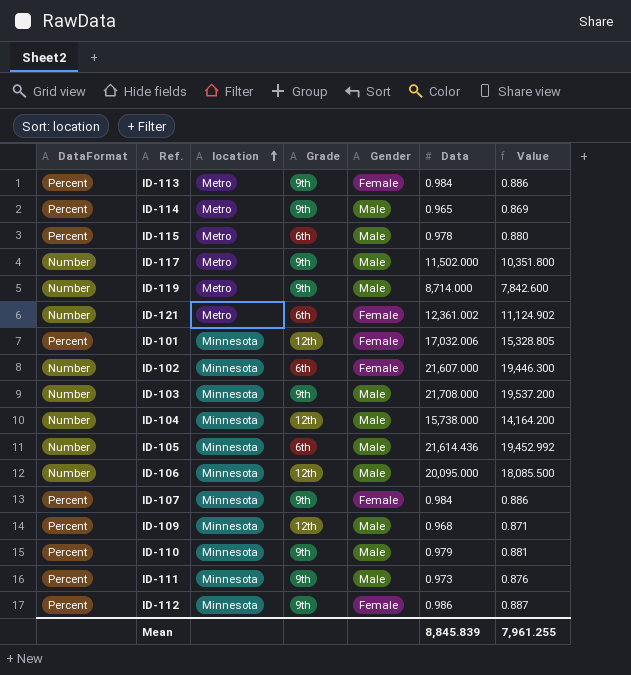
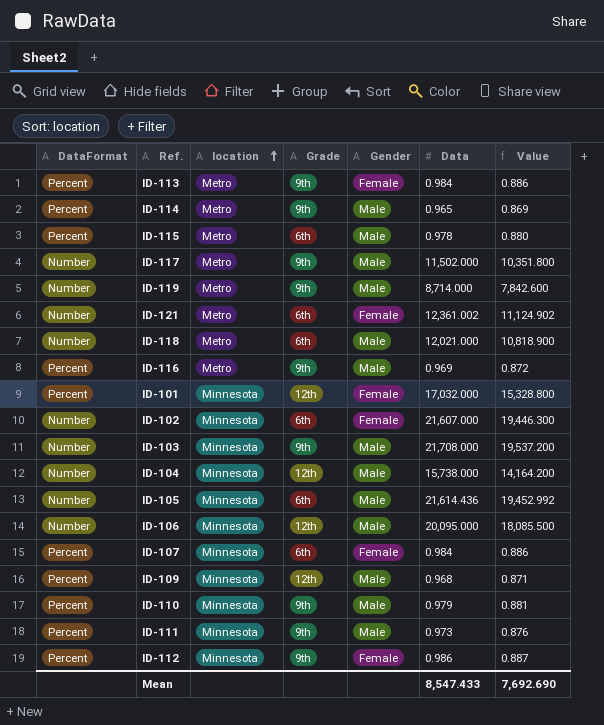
row ID-118: none -> Number | Metro | 6th | Male | 12,021.000 | 10,818.900
row ID-116: none -> Percent | Metro | 9th | Male | 0.969 | 0.872
ID-101 | Data: 17,032.006 -> 17,032.000
ID-101 | Value: 15,328.805 -> 15,328.800
ID-107 | Grade: 9th -> 6th
Mean | Data: 8,845.839 -> 8,547.433
Mean | Value: 7,961.255 -> 7,692.690

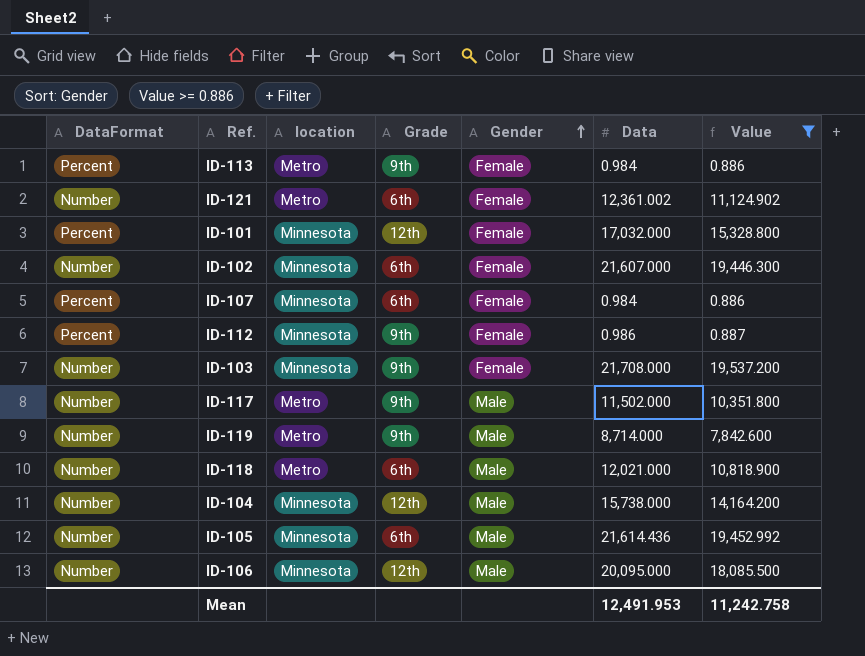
filter: none -> Value >= 0.886
row order: location ascending -> Gender ascending
ID-103 | Gender: Male -> Female
Mean | Data: 8,547.433 -> 12,491.953
Mean | Value: 7,692.690 -> 11,242.758

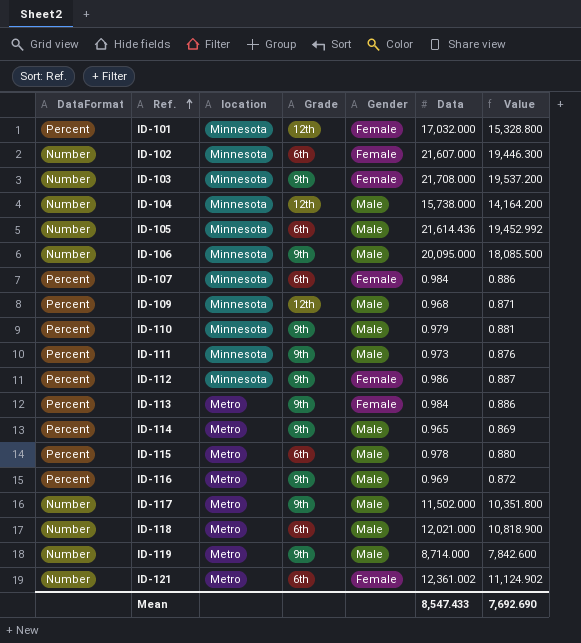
filter: Value >= 0.886 -> none
row order: Gender ascending -> Ref. ascending
ID-106 | Grade: 12th -> 9th
Mean | Data: 12,491.953 -> 8,547.433
Mean | Value: 11,242.758 -> 7,692.690

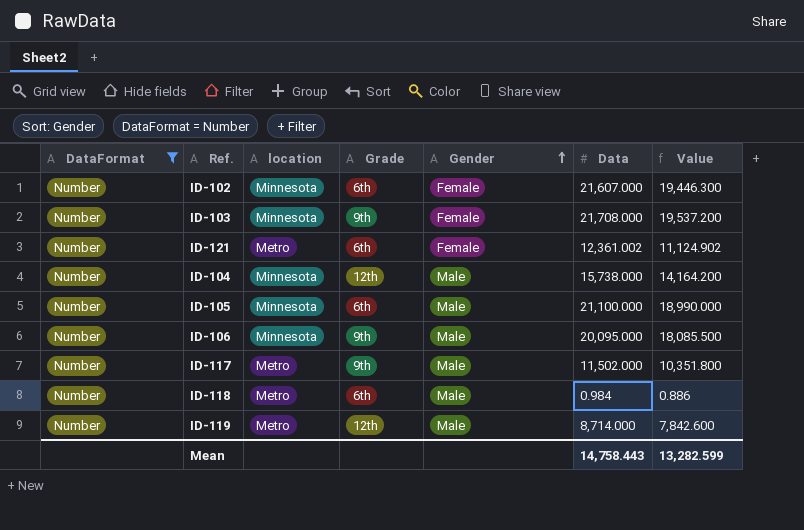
filter: none -> DataFormat = Number
row order: Ref. ascending -> Gender ascending
ID-105 | Data: 21,614.436 -> 21,100.000
ID-105 | Value: 19,452.992 -> 18,990.000
ID-118 | Data: 12,021.000 -> 0.984
ID-118 | Value: 10,818.900 -> 0.886
ID-119 | Grade: 9th -> 12th
Mean | Data: 8,547.433 -> 14,758.443
Mean | Value: 7,692.690 -> 13,282.599

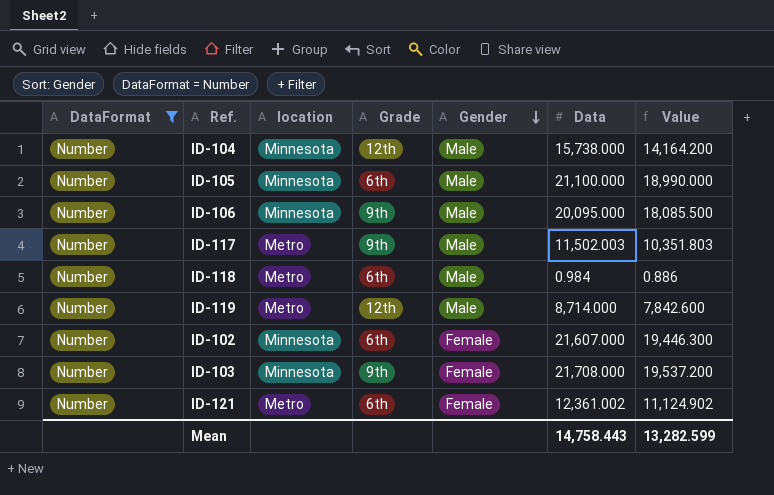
row order: Gender ascending -> Gender descending
ID-117 | Data: 11,502.000 -> 11,502.003
ID-117 | Value: 10,351.800 -> 10,351.803

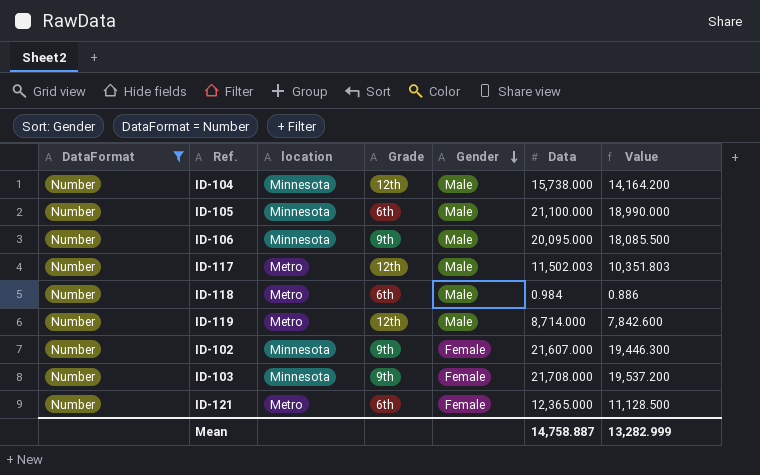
ID-117 | Grade: 9th -> 12th
ID-102 | Grade: 6th -> 9th
ID-121 | Data: 12,361.002 -> 12,365.000
ID-121 | Value: 11,124.902 -> 11,128.500
Mean | Data: 14,758.443 -> 14,758.887
Mean | Value: 13,282.599 -> 13,282.999

